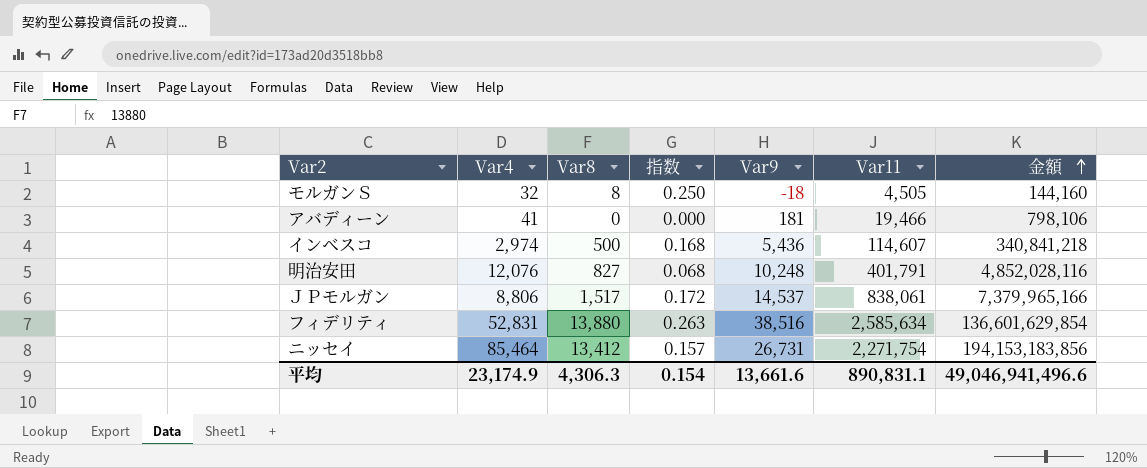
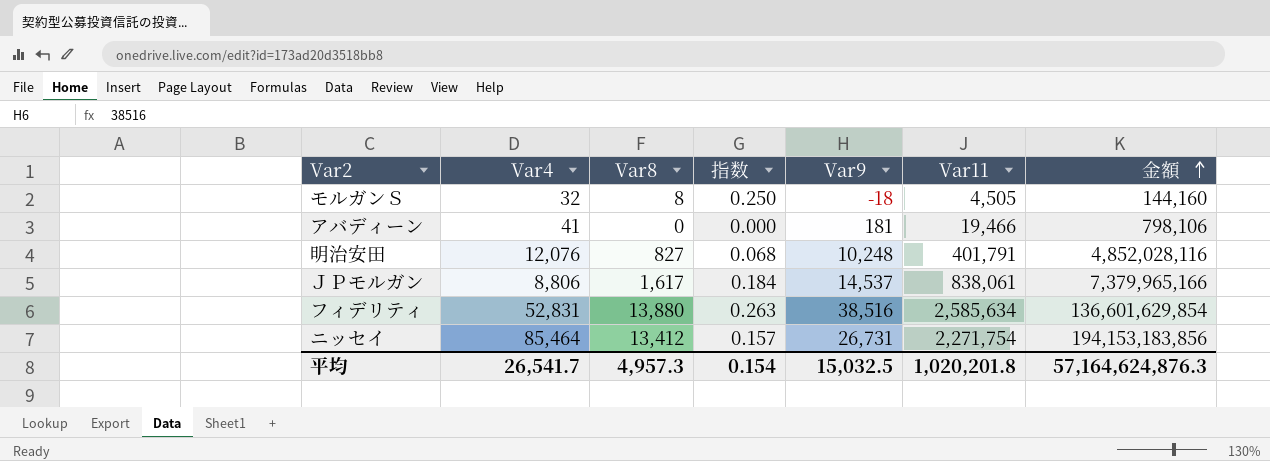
row インベスコ: 2,974 | 500 | 0.168 | 5,436 | 114,607 | 340,841,218 -> none
ＪＰモルガン | Var8: 1,517 -> 1,617
ＪＰモルガン | 指数: 0.172 -> 0.184
平均 | Var4: 23,174.9 -> 26,541.7
平均 | Var8: 4,306.3 -> 4,957.3
平均 | Var9: 13,661.6 -> 15,032.5
平均 | Var11: 890,831.1 -> 1,020,201.8
平均 | 金額: 49,046,941,496.6 -> 57,164,624,876.3

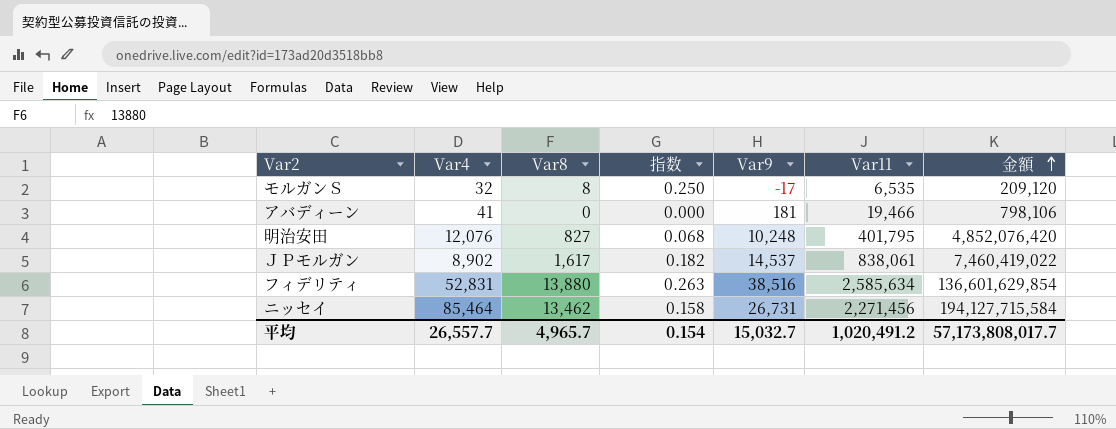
モルガンＳ | Var9: -18 -> -17
モルガンＳ | Var11: 4,505 -> 6,535
モルガンＳ | 金額: 144,160 -> 209,120
明治安田 | Var11: 401,791 -> 401,795
明治安田 | 金額: 4,852,028,116 -> 4,852,076,420
ＪＰモルガン | Var4: 8,806 -> 8,902
ＪＰモルガン | 指数: 0.184 -> 0.182
ＪＰモルガン | 金額: 7,379,965,166 -> 7,460,419,022
ニッセイ | Var8: 13,412 -> 13,462
ニッセイ | 指数: 0.157 -> 0.158
ニッセイ | Var11: 2,271,754 -> 2,271,456
ニッセイ | 金額: 194,153,183,856 -> 194,127,715,584
平均 | Var4: 26,541.7 -> 26,557.7
平均 | Var8: 4,957.3 -> 4,965.7
平均 | Var9: 15,032.5 -> 15,032.7
平均 | Var11: 1,020,201.8 -> 1,020,491.2
平均 | 金額: 57,164,624,876.3 -> 57,173,808,017.7

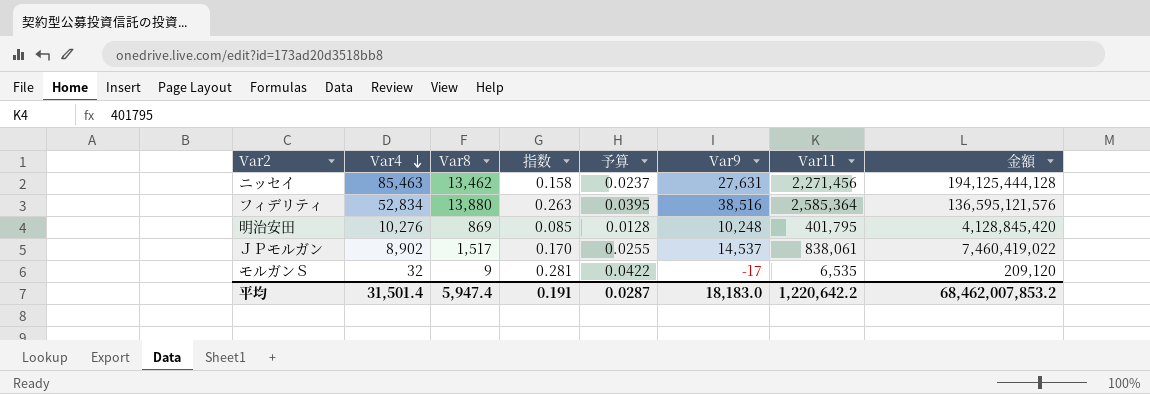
row order: 金額 ascending -> Var4 descending
column 予算 | formula: none -> [指数] * 0.15
row アバディーン: 41 | 0 | 0.000 | 181 | 19,466 | 798,106 -> none
ニッセイ | Var4: 85,464 -> 85,463
ニッセイ | Var9: 26,731 -> 27,631
ニッセイ | 金額: 194,127,715,584 -> 194,125,444,128
フィデリティ | Var4: 52,831 -> 52,834
フィデリティ | Var11: 2,585,634 -> 2,585,364
フィデリティ | 金額: 136,601,629,854 -> 136,595,121,576
明治安田 | Var4: 12,076 -> 10,276
明治安田 | Var8: 827 -> 869
明治安田 | 指数: 0.068 -> 0.085
明治安田 | 金額: 4,852,076,420 -> 4,128,845,420
ＪＰモルガン | Var8: 1,617 -> 1,517
ＪＰモルガン | 指数: 0.182 -> 0.170
モルガンＳ | Var8: 8 -> 9
モルガンＳ | 指数: 0.250 -> 0.281
平均 | Var4: 26,557.7 -> 31,501.4
平均 | Var8: 4,965.7 -> 5,947.4
平均 | 指数: 0.154 -> 0.191
平均 | Var9: 15,032.7 -> 18,183.0
平均 | Var11: 1,020,491.2 -> 1,220,642.2
平均 | 金額: 57,173,808,017.7 -> 68,462,007,853.2

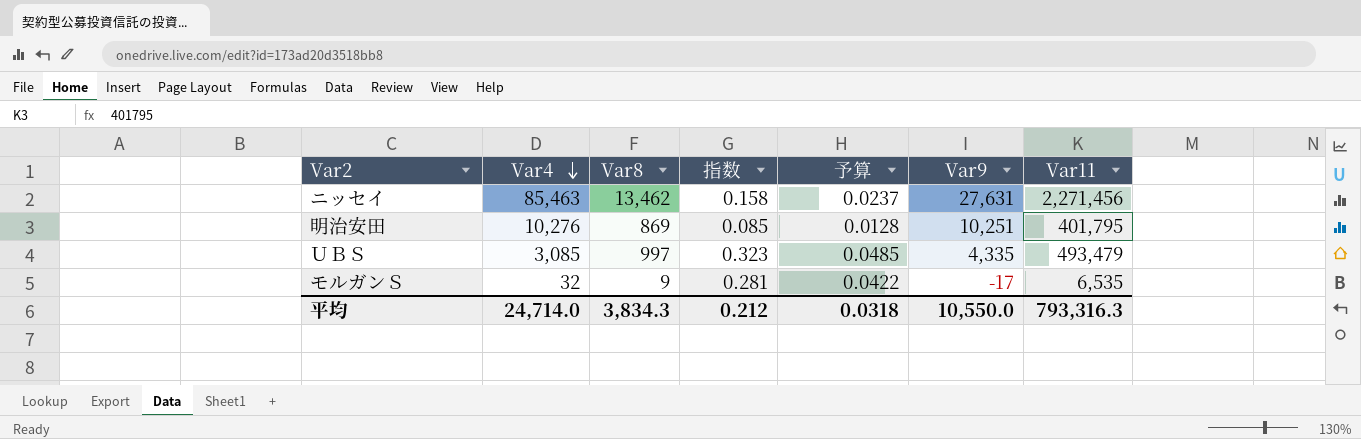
column 金額 | formula: [Var4] * [Var11] -> none
row フィデリティ: 52,834 | 13,880 | 0.263 | 0.0395 | 38,516 | 2,585,364 | 136,595,121,576 -> none
row ＪＰモルガン: 8,902 | 1,517 | 0.170 | 0.0255 | 14,537 | 838,061 | 7,460,419,022 -> none
明治安田 | Var9: 10,248 -> 10,251
row ＵＢＳ: none -> 3,085 | 997 | 0.323 | 0.0485 | 4,335 | 493,479
平均 | Var4: 31,501.4 -> 24,714.0
平均 | Var8: 5,947.4 -> 3,834.3
平均 | 指数: 0.191 -> 0.212
平均 | 予算: 0.0287 -> 0.0318
平均 | Var9: 18,183.0 -> 10,550.0
平均 | Var11: 1,220,642.2 -> 793,316.3

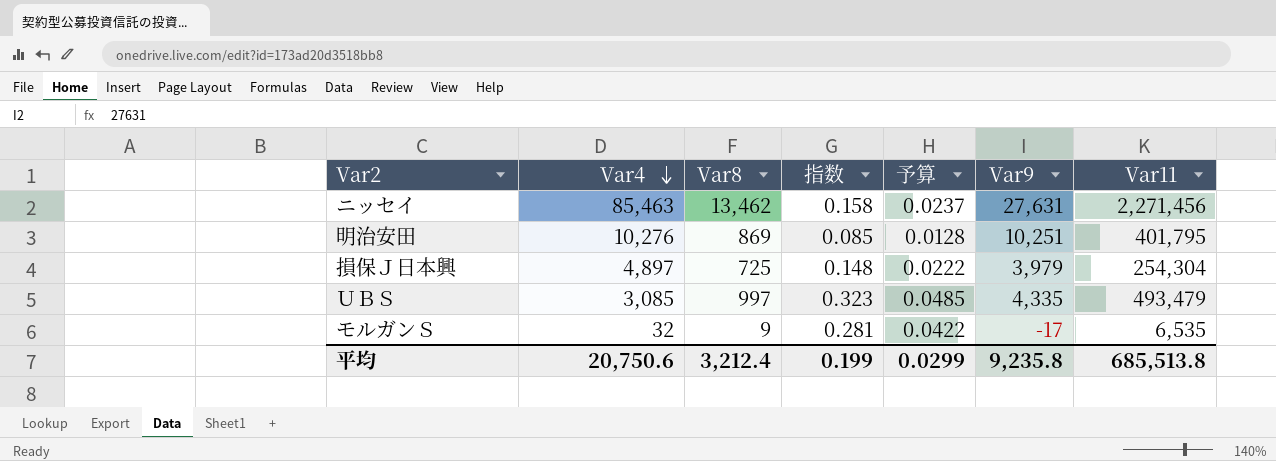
row 損保Ｊ日本興: none -> 4,897 | 725 | 0.148 | 0.0222 | 3,979 | 254,304
平均 | Var4: 24,714.0 -> 20,750.6
平均 | Var8: 3,834.3 -> 3,212.4
平均 | 指数: 0.212 -> 0.199
平均 | 予算: 0.0318 -> 0.0299
平均 | Var9: 10,550.0 -> 9,235.8
平均 | Var11: 793,316.3 -> 685,513.8

